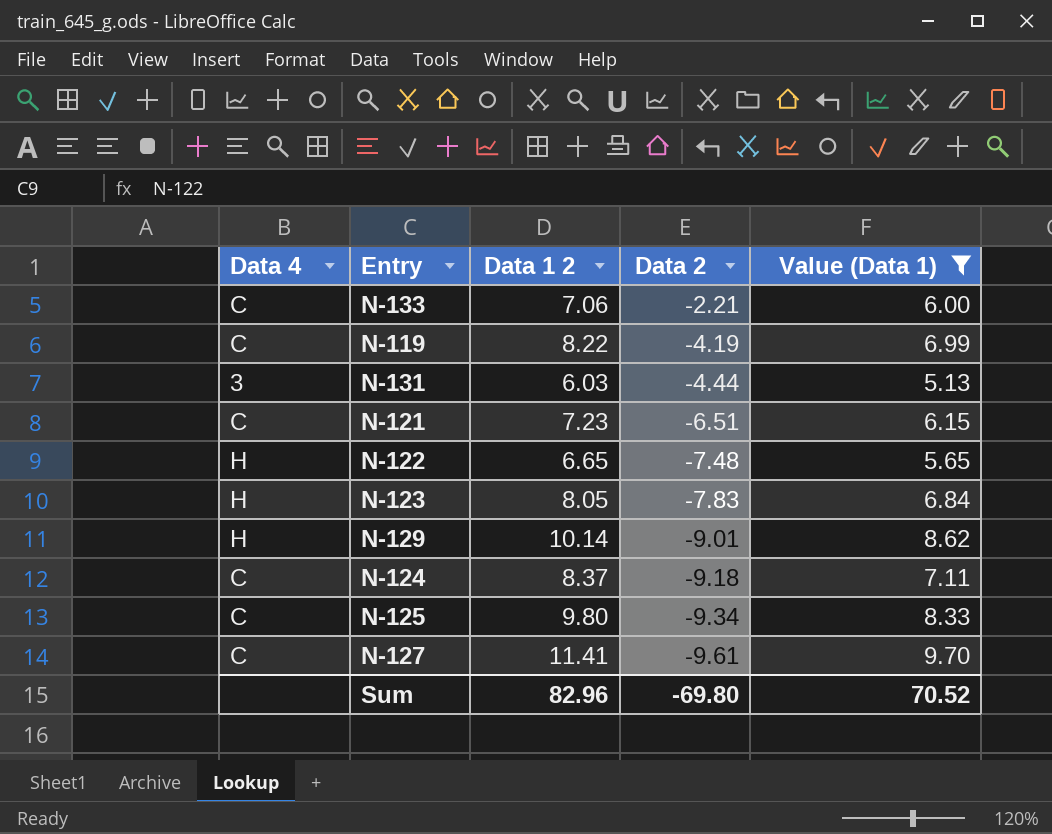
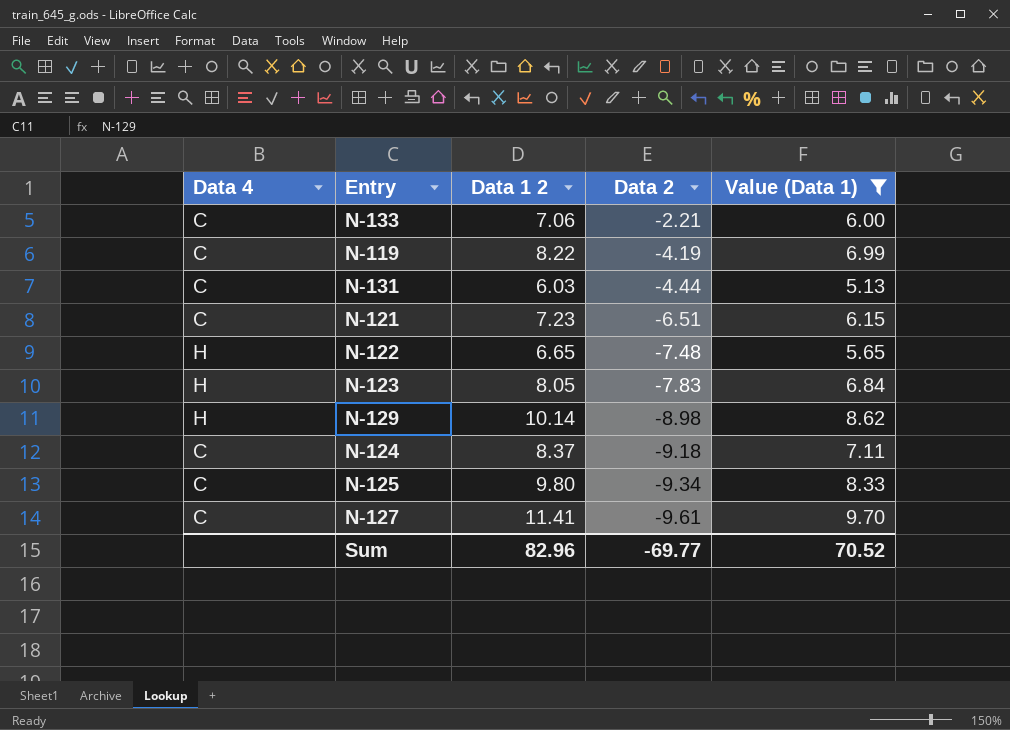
N-131 | Data 4: 3 -> C
N-129 | Data 2: -9.01 -> -8.98
Sum | Data 2: -69.80 -> -69.77

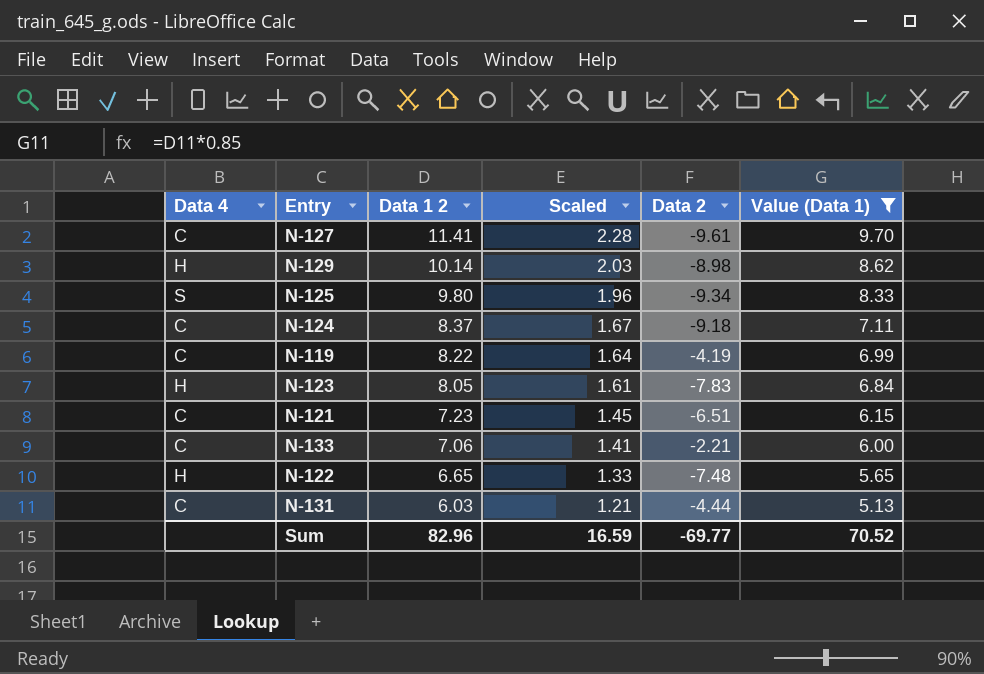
row order: Data 2 descending -> Data 1 2 descending
column Scaled | formula: none -> [Data 1 2] * 0.2
N-125 | Data 4: C -> S

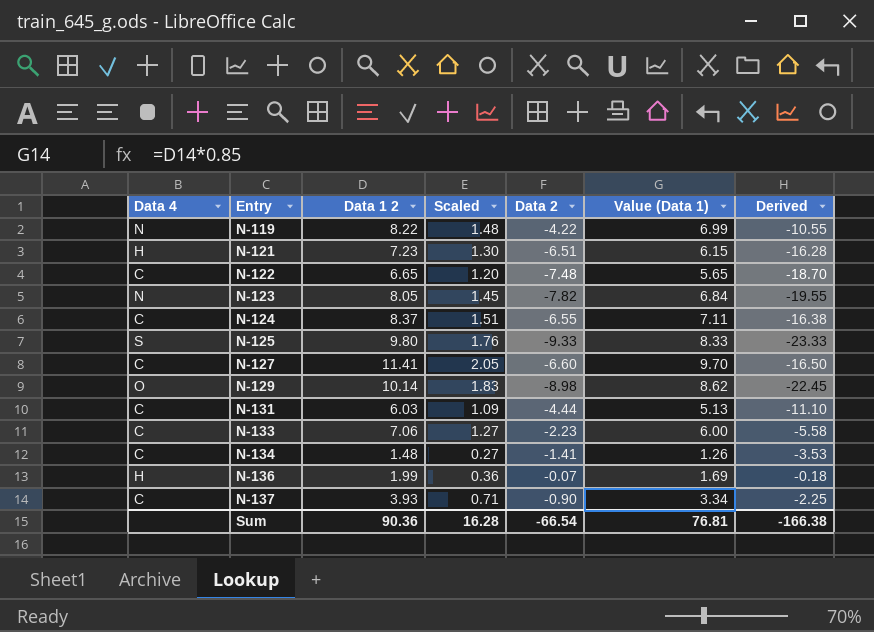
filter: Value (Data 1) >= 5.13 -> none
row order: Data 1 2 descending -> Entry ascending
column Scaled | formula: [Data 1 2] * 0.2 -> [Data 1 2] * 0.18
column Derived | formula: none -> [Data 2] * 2.5
N-119 | Data 4: C -> N
N-119 | Data 2: -4.19 -> -4.22
N-121 | Data 4: C -> H
N-122 | Data 4: H -> C
N-123 | Data 4: H -> N
N-123 | Data 2: -7.83 -> -7.82
N-124 | Data 2: -9.18 -> -6.55
N-125 | Data 2: -9.34 -> -9.33
N-127 | Data 2: -9.61 -> -6.60
N-129 | Data 4: H -> O
N-133 | Data 2: -2.21 -> -2.23
Sum | Data 1 2: 82.96 -> 90.36
Sum | Scaled: 16.59 -> 16.28
Sum | Data 2: -69.77 -> -66.54
Sum | Value (Data 1): 70.52 -> 76.81

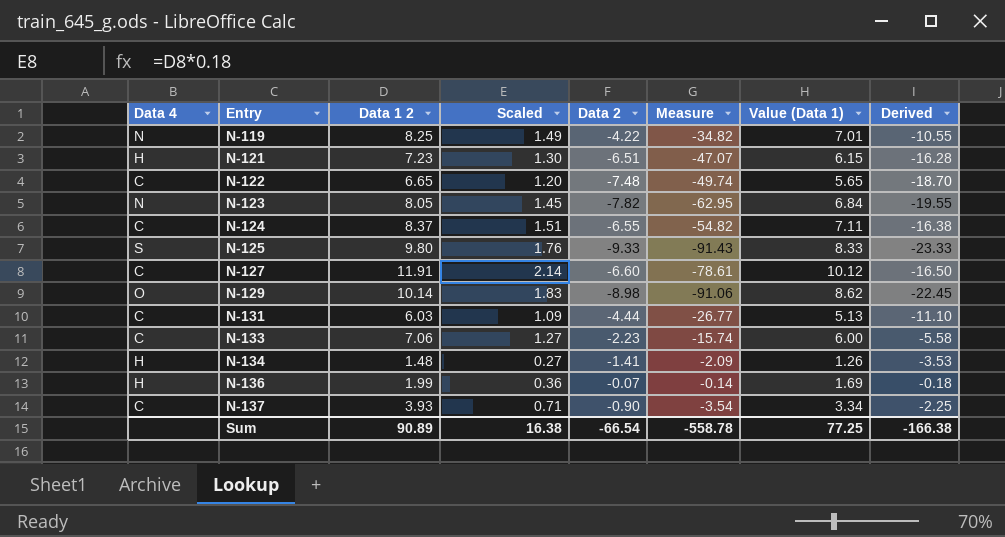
column Measure | formula: none -> [Data 1 2] * [Data 2]
N-119 | Data 1 2: 8.22 -> 8.25
N-119 | Scaled: 1.48 -> 1.49
N-119 | Value (Data 1): 6.99 -> 7.01
N-127 | Data 1 2: 11.41 -> 11.91
N-127 | Scaled: 2.05 -> 2.14
N-127 | Value (Data 1): 9.70 -> 10.12
N-134 | Data 4: C -> H
Sum | Data 1 2: 90.36 -> 90.89
Sum | Scaled: 16.28 -> 16.38
Sum | Value (Data 1): 76.81 -> 77.25

